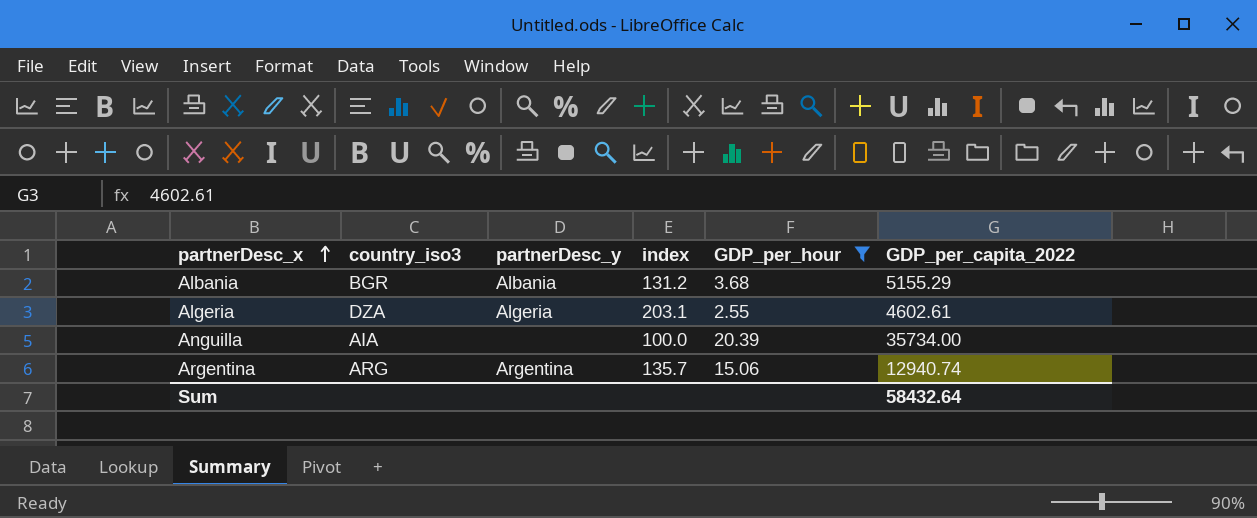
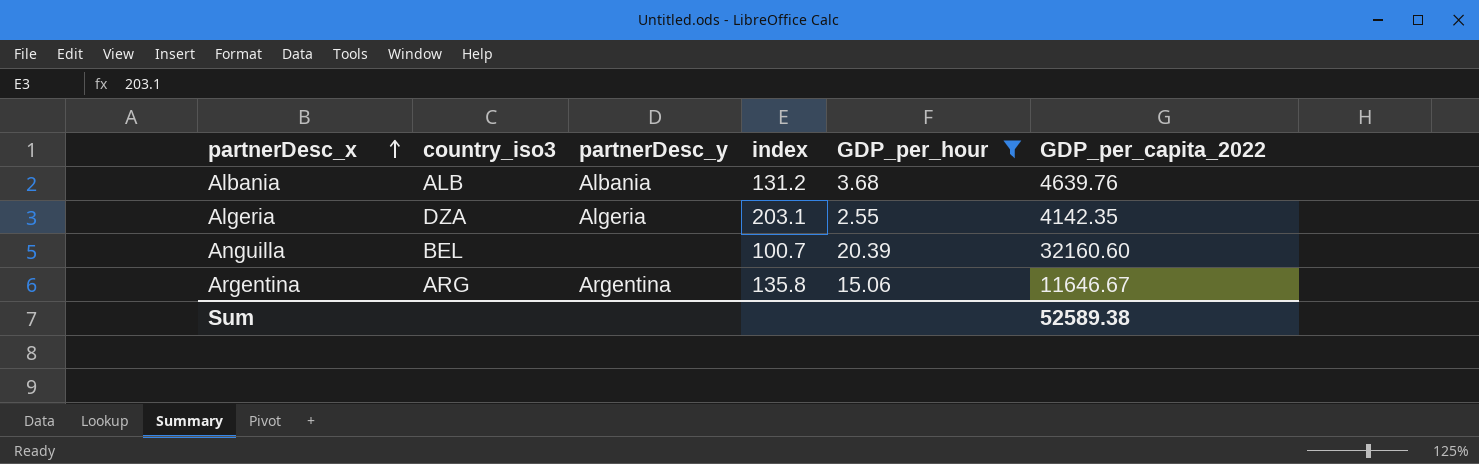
Albania | country_iso3: BGR -> ALB
Albania | GDP_per_capita_2022: 5155.29 -> 4639.76
Algeria | GDP_per_capita_2022: 4602.61 -> 4142.35
Anguilla | country_iso3: AIA -> BEL
Anguilla | index: 100.0 -> 100.7
Anguilla | GDP_per_capita_2022: 35734.00 -> 32160.60
Argentina | index: 135.7 -> 135.8
Argentina | GDP_per_capita_2022: 12940.74 -> 11646.67
Sum | GDP_per_capita_2022: 58432.64 -> 52589.38

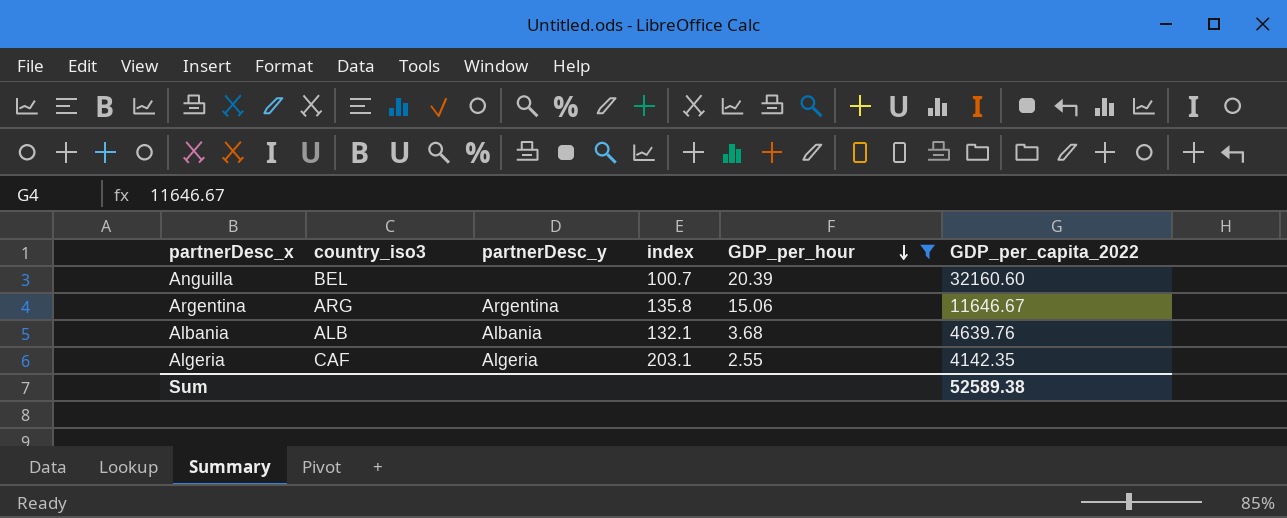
row order: partnerDesc_x ascending -> GDP_per_hour descending
Albania | index: 131.2 -> 132.1
Algeria | country_iso3: DZA -> CAF

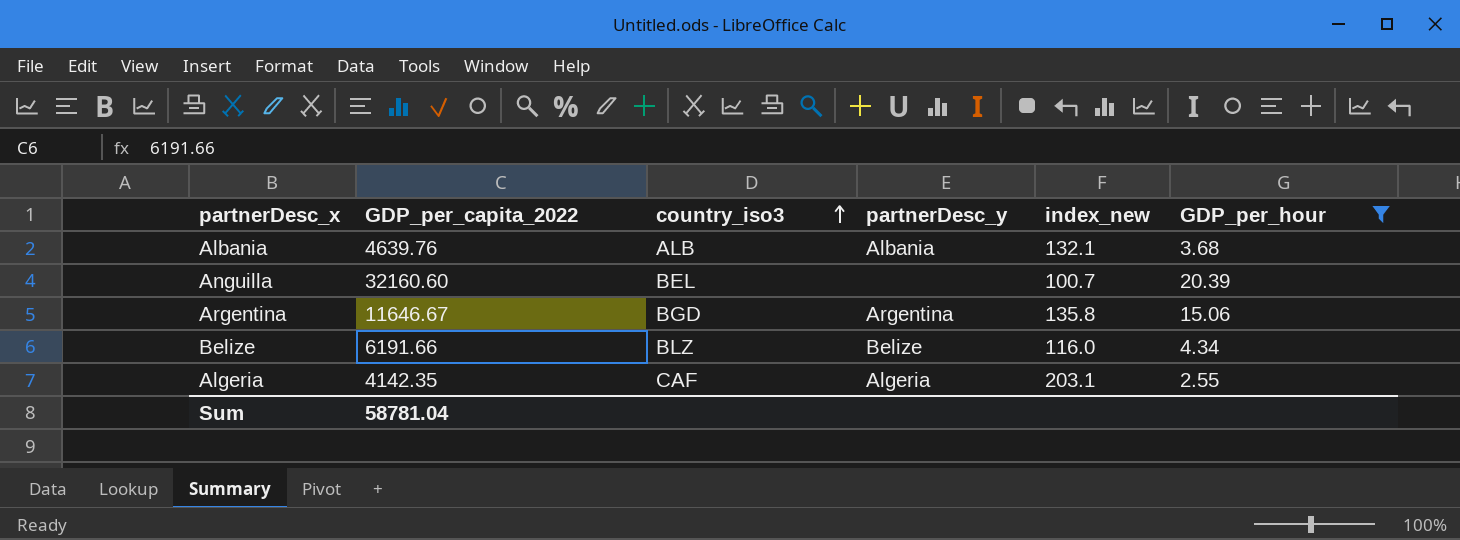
row order: GDP_per_hour descending -> country_iso3 ascending
column GDP_per_capita_2022 | position: 6 -> 2
column name: index -> index_new
Argentina | country_iso3: ARG -> BGD
row Belize: none -> 6191.66 | BLZ | Belize | 116.0 | 4.34
Sum | GDP_per_capita_2022: 52589.38 -> 58781.04

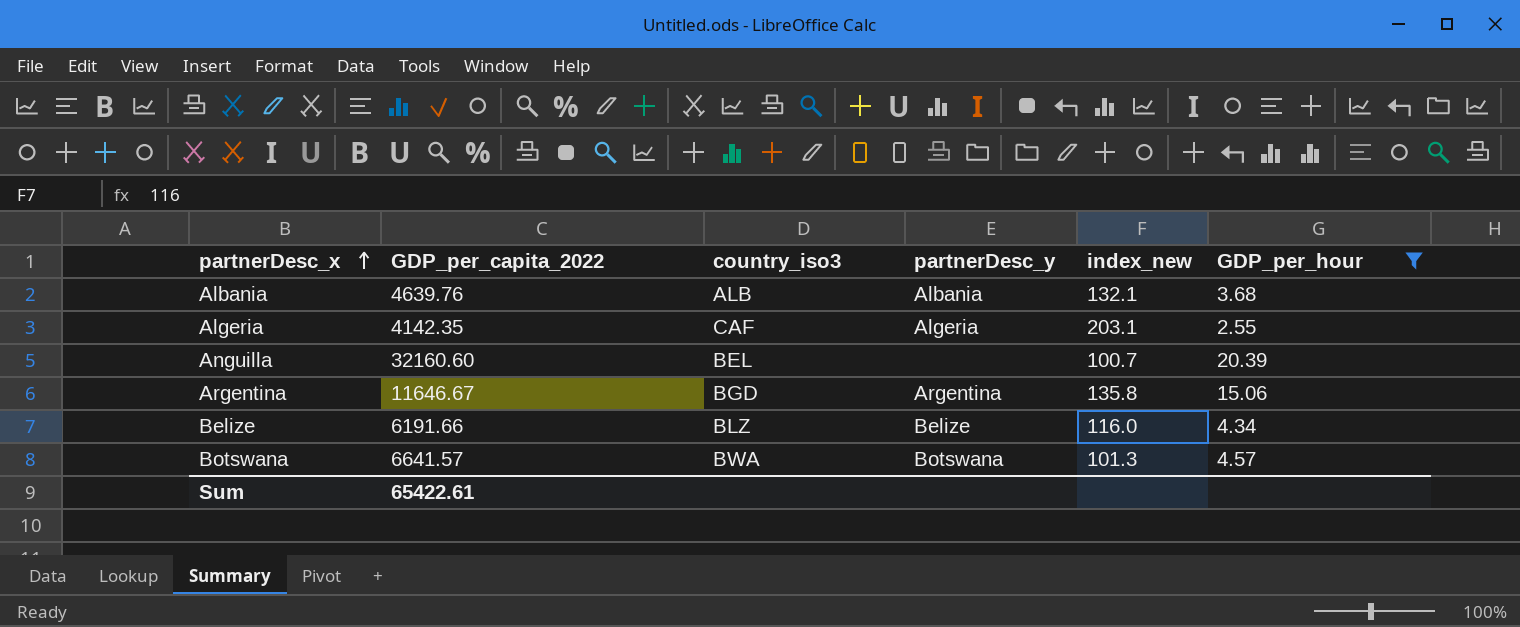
row order: country_iso3 ascending -> partnerDesc_x ascending
row Botswana: none -> 6641.57 | BWA | Botswana | 101.3 | 4.57
Sum | GDP_per_capita_2022: 58781.04 -> 65422.61

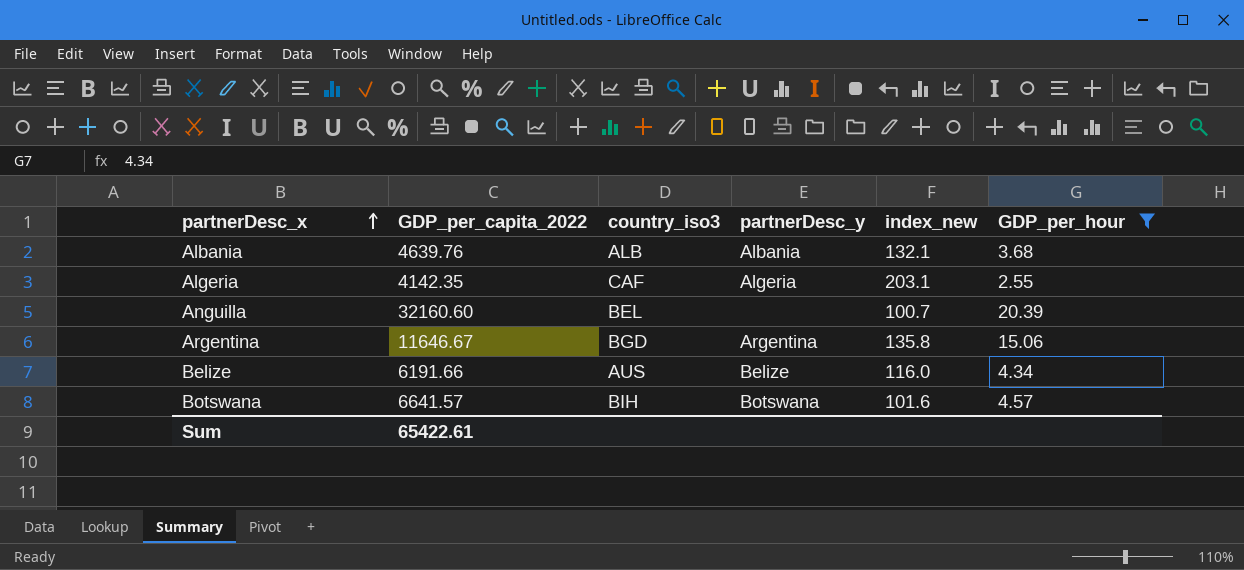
Belize | country_iso3: BLZ -> AUS
Botswana | country_iso3: BWA -> BIH
Botswana | index_new: 101.3 -> 101.6

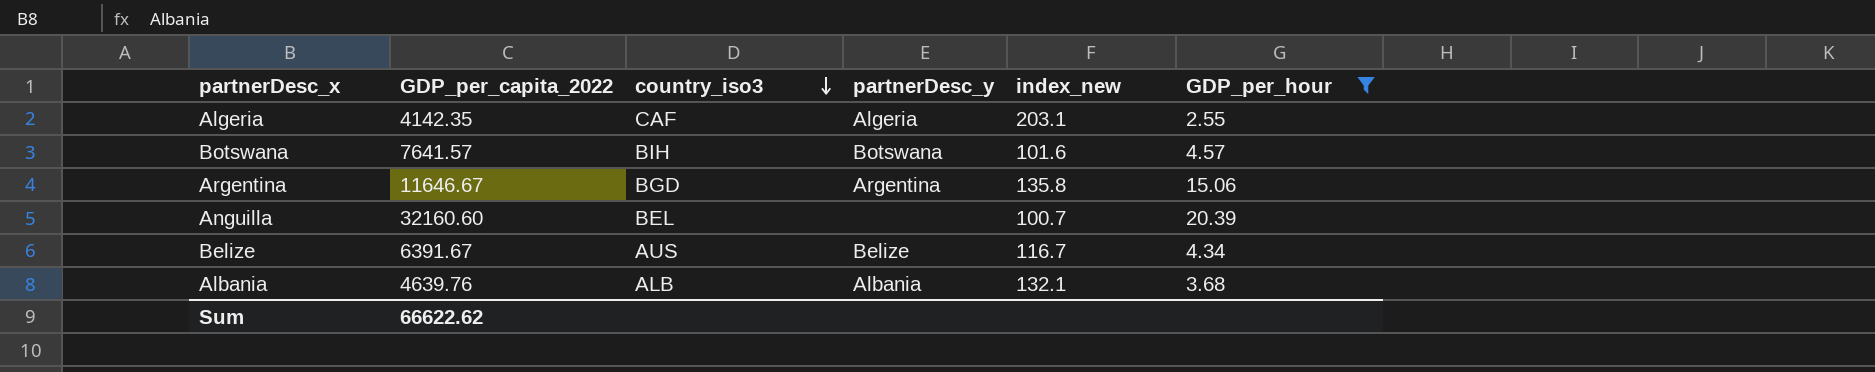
row order: partnerDesc_x ascending -> country_iso3 descending
Botswana | GDP_per_capita_2022: 6641.57 -> 7641.57
Belize | GDP_per_capita_2022: 6191.66 -> 6391.67
Belize | index_new: 116.0 -> 116.7
Sum | GDP_per_capita_2022: 65422.61 -> 66622.62

